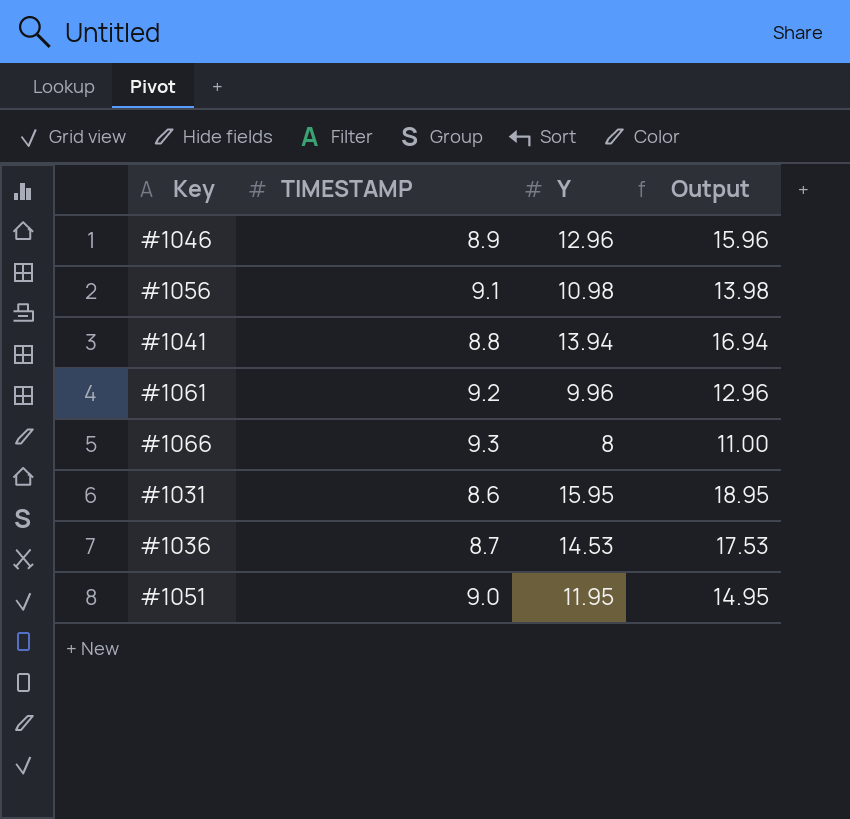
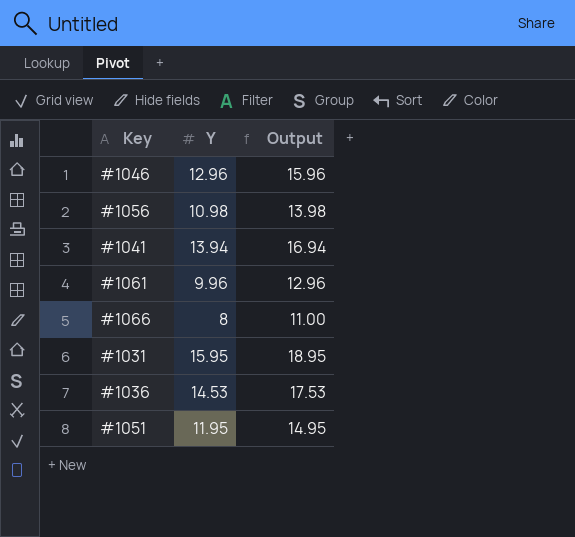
column TIMESTAMP | position: 2 -> none

